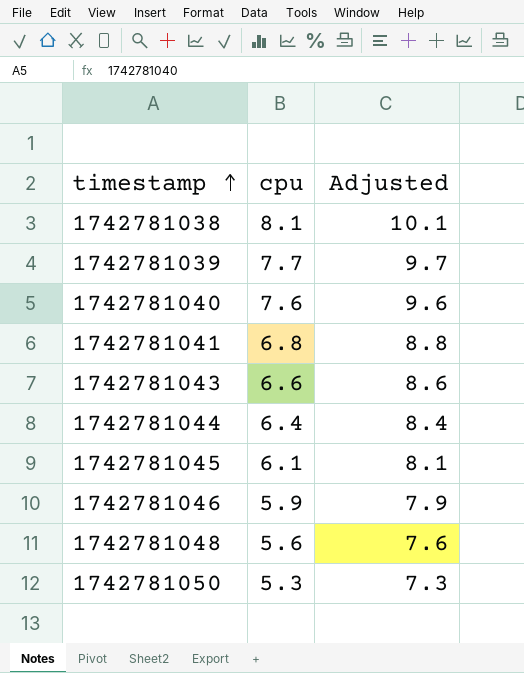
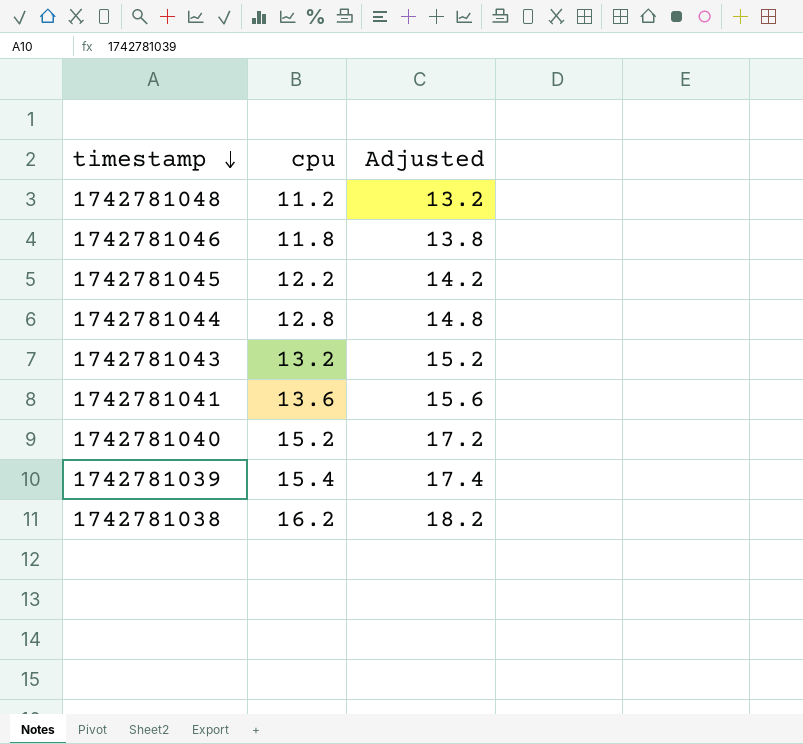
row order: timestamp ascending -> timestamp descending
row 1742781050: 5.3 | 7.3 -> none
1742781048 | cpu: 5.6 -> 11.2
1742781048 | Adjusted: 7.6 -> 13.2
1742781046 | cpu: 5.9 -> 11.8
1742781046 | Adjusted: 7.9 -> 13.8
1742781045 | cpu: 6.1 -> 12.2
1742781045 | Adjusted: 8.1 -> 14.2
1742781044 | cpu: 6.4 -> 12.8
1742781044 | Adjusted: 8.4 -> 14.8
1742781043 | cpu: 6.6 -> 13.2
1742781043 | Adjusted: 8.6 -> 15.2
1742781041 | cpu: 6.8 -> 13.6
1742781041 | Adjusted: 8.8 -> 15.6
1742781040 | cpu: 7.6 -> 15.2
1742781040 | Adjusted: 9.6 -> 17.2
1742781039 | cpu: 7.7 -> 15.4
1742781039 | Adjusted: 9.7 -> 17.4
1742781038 | cpu: 8.1 -> 16.2
1742781038 | Adjusted: 10.1 -> 18.2

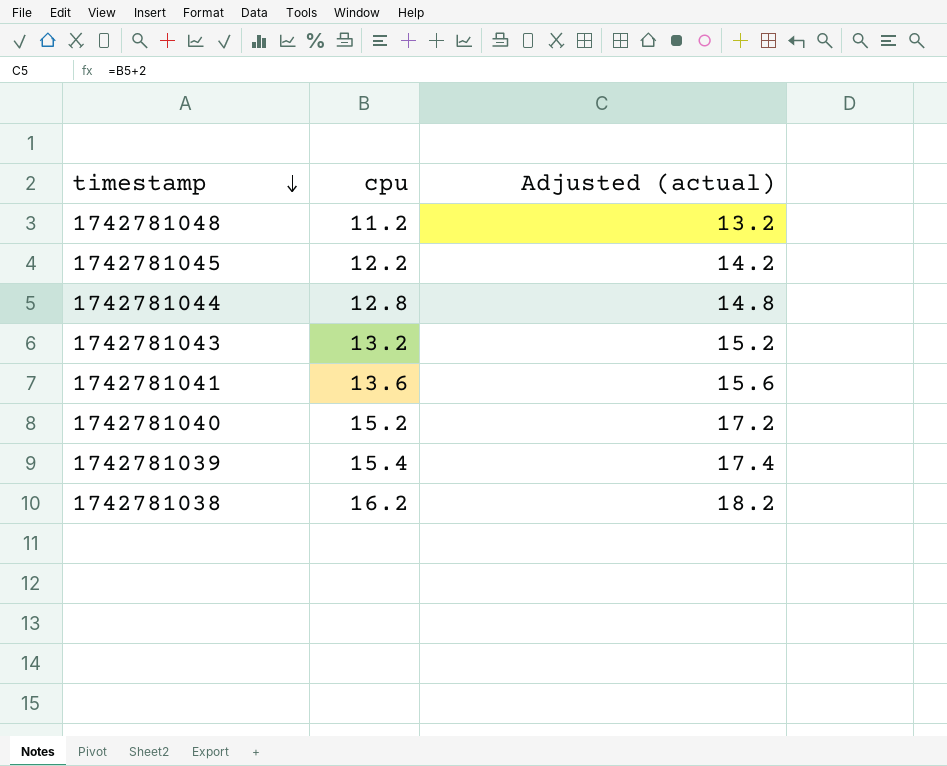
column name: Adjusted -> Adjusted (actual)
row 1742781046: 11.8 | 13.8 -> none

